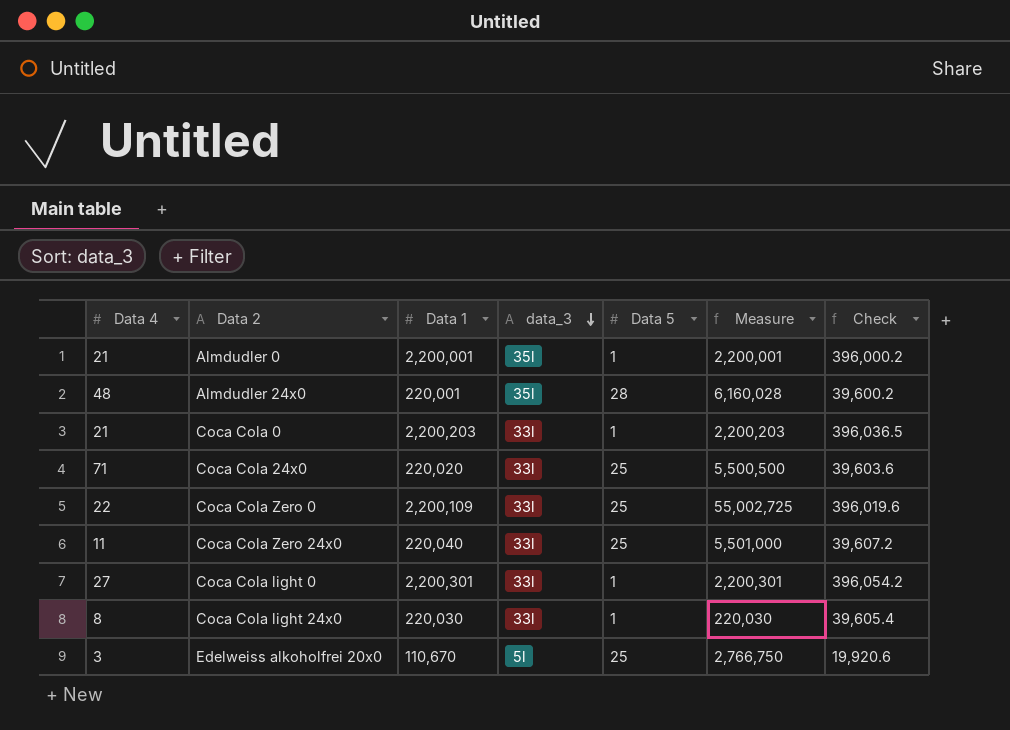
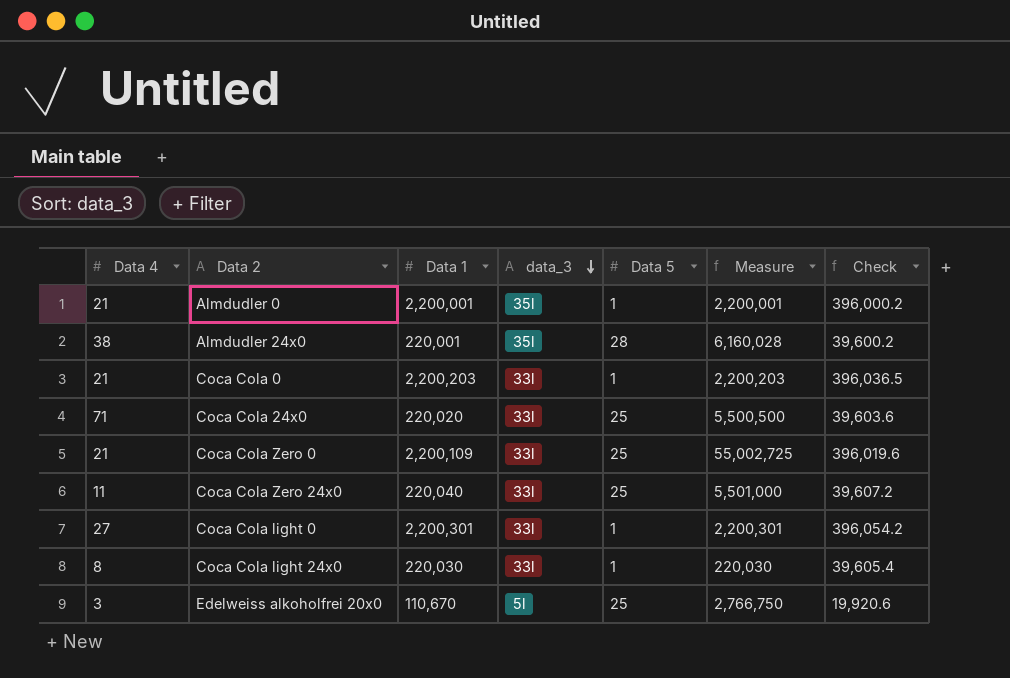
Almdudler 24x0 | Data 4: 48 -> 38
Coca Cola Zero 0 | Data 4: 22 -> 21

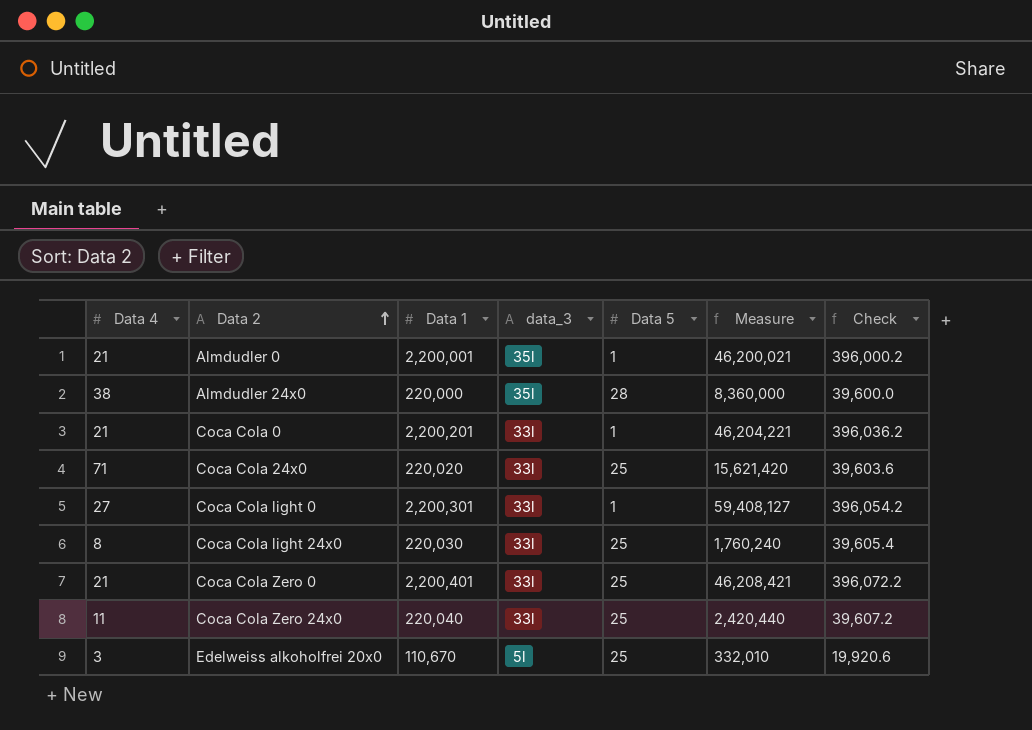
row order: data_3 descending -> Data 2 ascending
column Measure | formula: [Data 1] * [Data 5] -> [Data 4] * [Data 1]
Almdudler 24x0 | Data 1: 220,001 -> 220,000
Almdudler 24x0 | Check: 39,600.2 -> 39,600.0
Coca Cola 0 | Data 1: 2,200,203 -> 2,200,201
Coca Cola 0 | Check: 396,036.5 -> 396,036.2
Coca Cola light 24x0 | Data 5: 1 -> 25
Coca Cola Zero 0 | Data 1: 2,200,109 -> 2,200,401
Coca Cola Zero 0 | Check: 396,019.6 -> 396,072.2

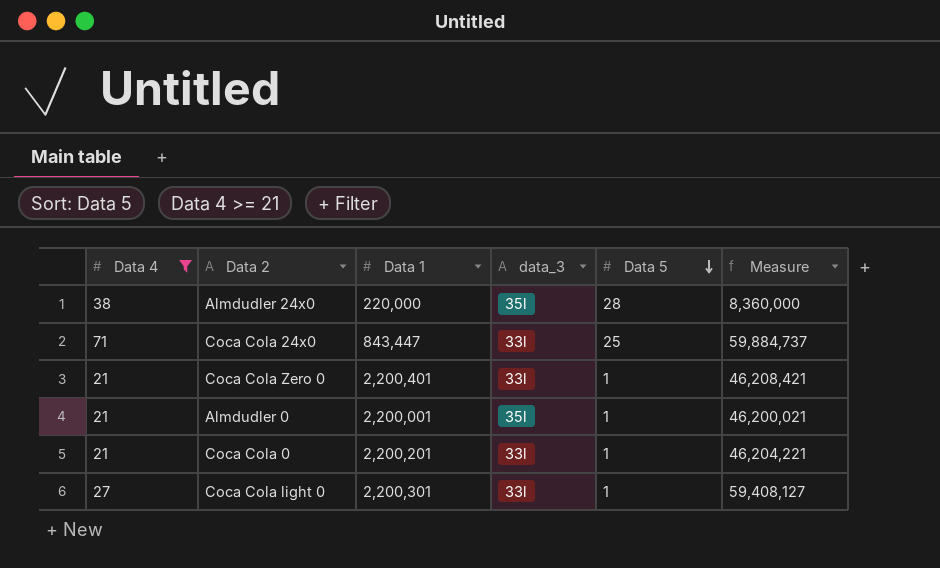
filter: none -> Data 4 >= 21
row order: Data 2 ascending -> Data 5 descending
column Check | formula: [Data 1] * 0.18 -> none
Coca Cola 24x0 | Data 1: 220,020 -> 843,447
Coca Cola 24x0 | Measure: 15,621,420 -> 59,884,737
Coca Cola Zero 0 | Data 5: 25 -> 1

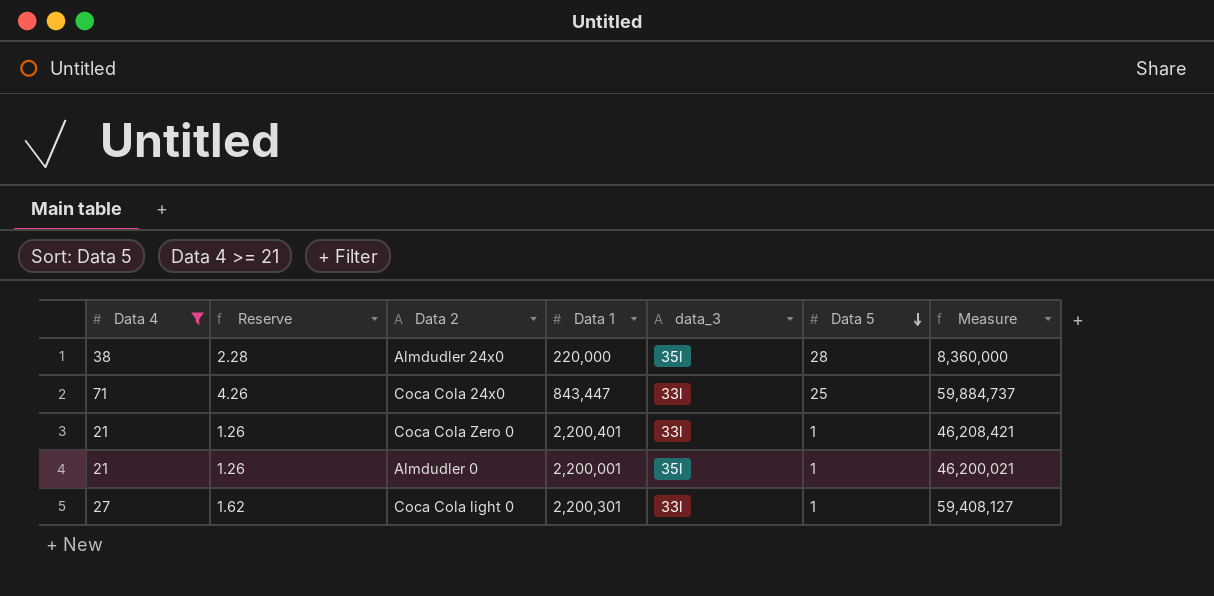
column Reserve | formula: none -> [Data 4] * 0.06
row Coca Cola 0: 21 | 2,200,201 | 33l | 1 | 46,204,221 -> none

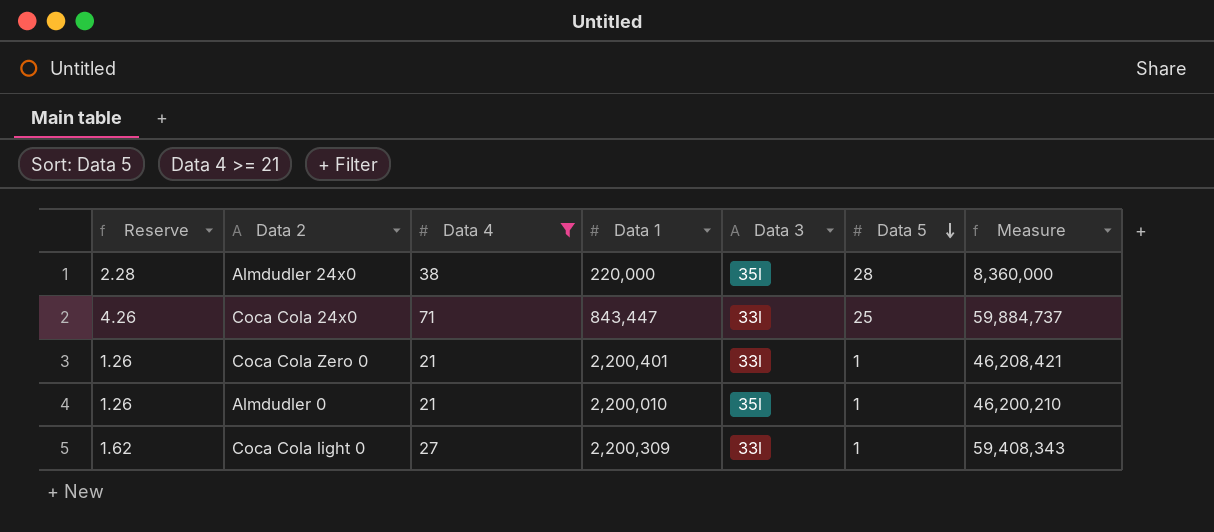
column Data 4 | position: 1 -> 3
column name: data_3 -> Data 3
Almdudler 0 | Data 1: 2,200,001 -> 2,200,010
Almdudler 0 | Measure: 46,200,021 -> 46,200,210
Coca Cola light 0 | Data 1: 2,200,301 -> 2,200,309
Coca Cola light 0 | Measure: 59,408,127 -> 59,408,343

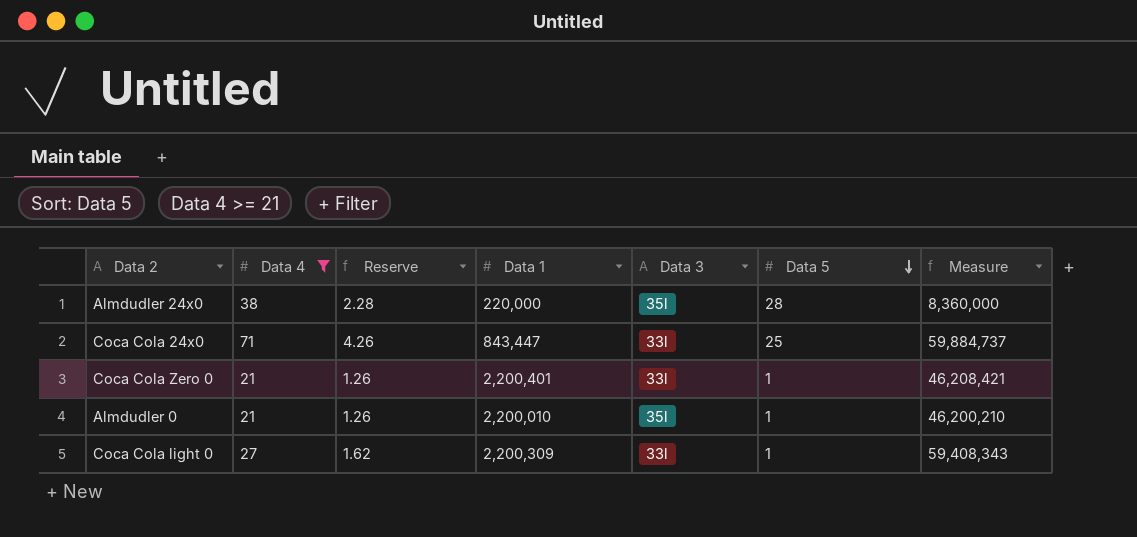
column Reserve | position: 1 -> 3

